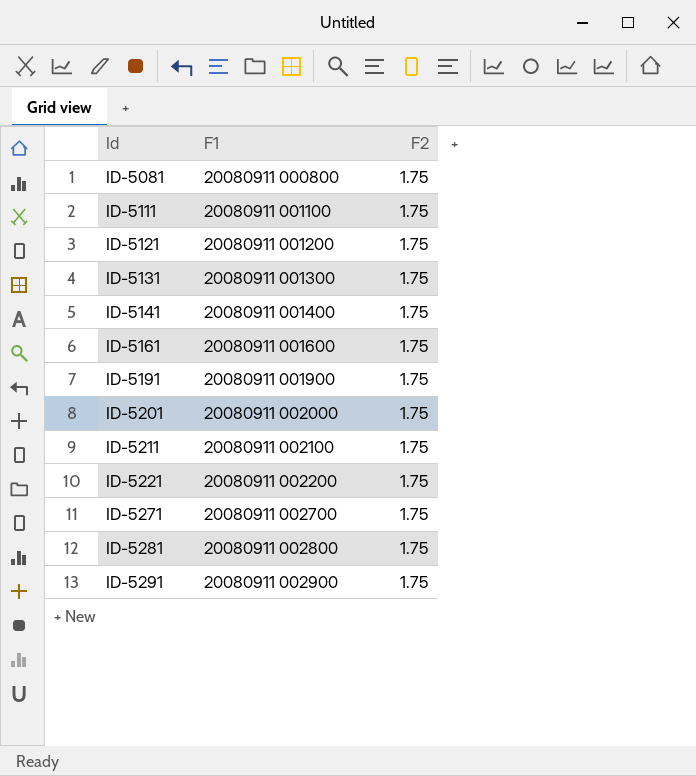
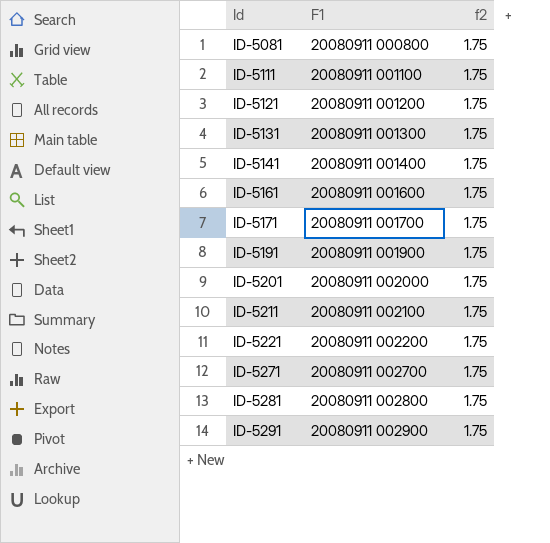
column name: F2 -> f2
row ID-5171: none -> 20080911 001700 | 1.75

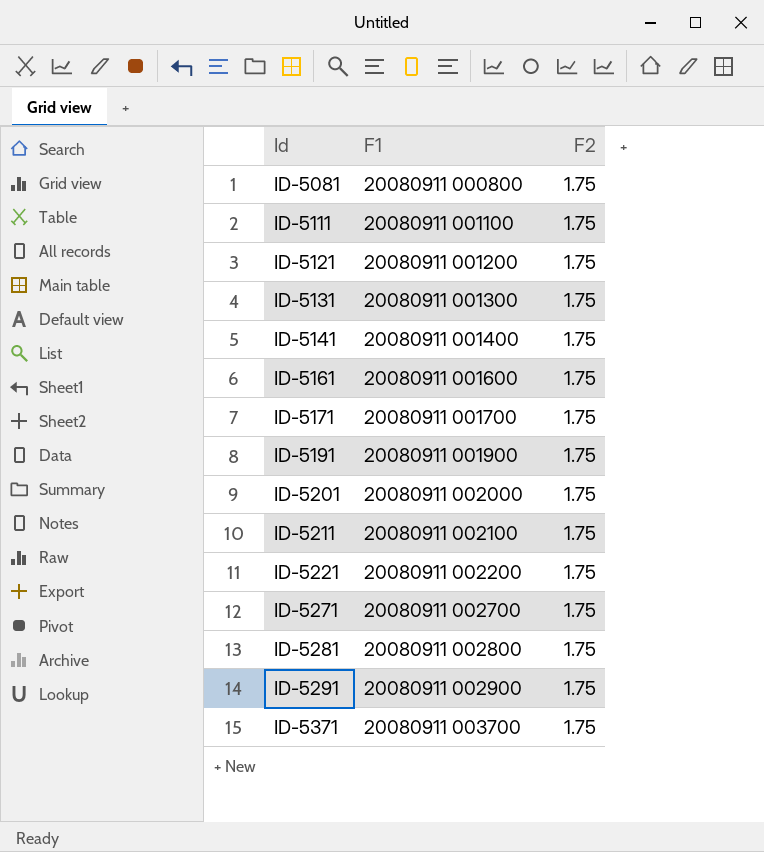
column name: f2 -> F2
row ID-5371: none -> 20080911 003700 | 1.75

